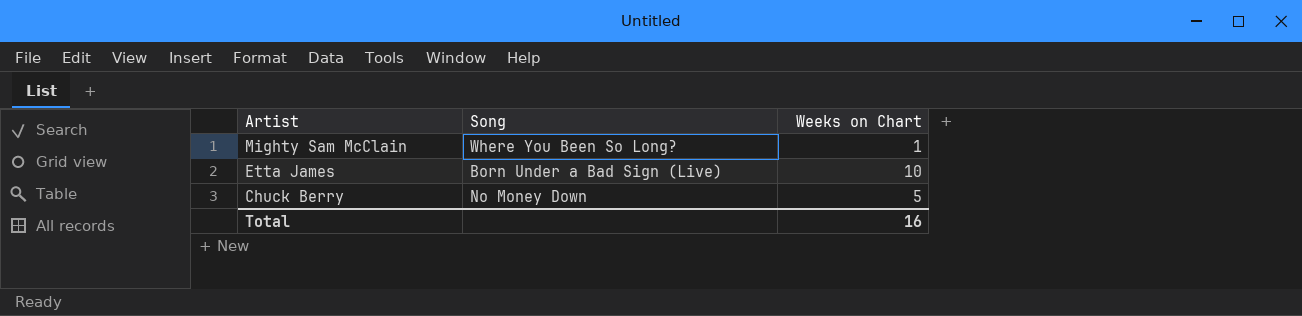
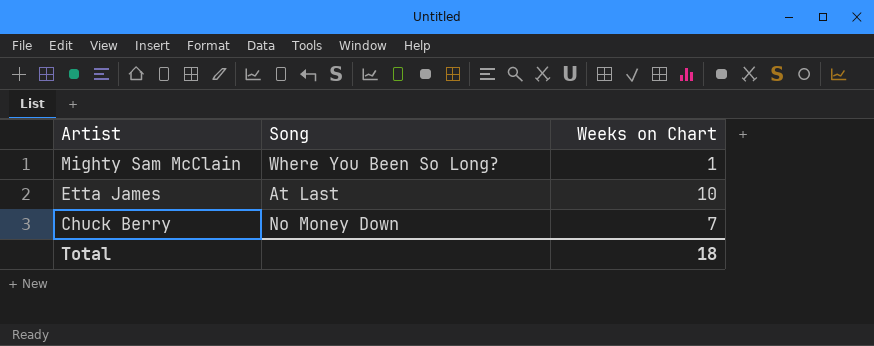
Etta James | Song: Born Under a Bad Sign (Live) -> At Last
Chuck Berry | Weeks on Chart: 5 -> 7
Total | Weeks on Chart: 16 -> 18

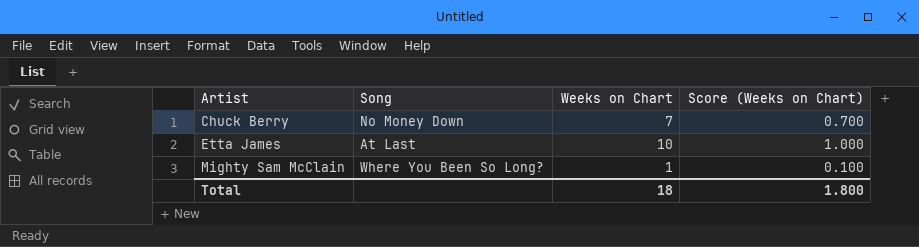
row order: Artist descending -> Artist ascending
column Score (Weeks on Chart) | formula: none -> [Weeks on Chart] * 0.1

